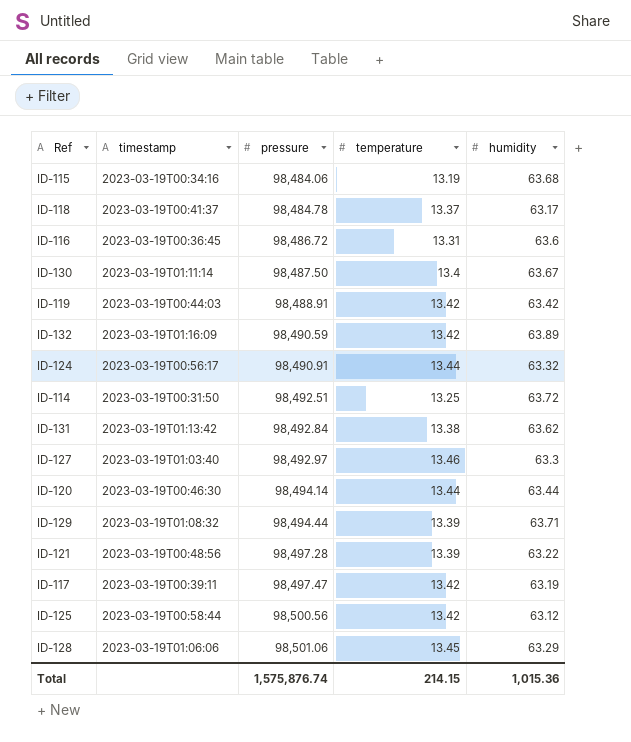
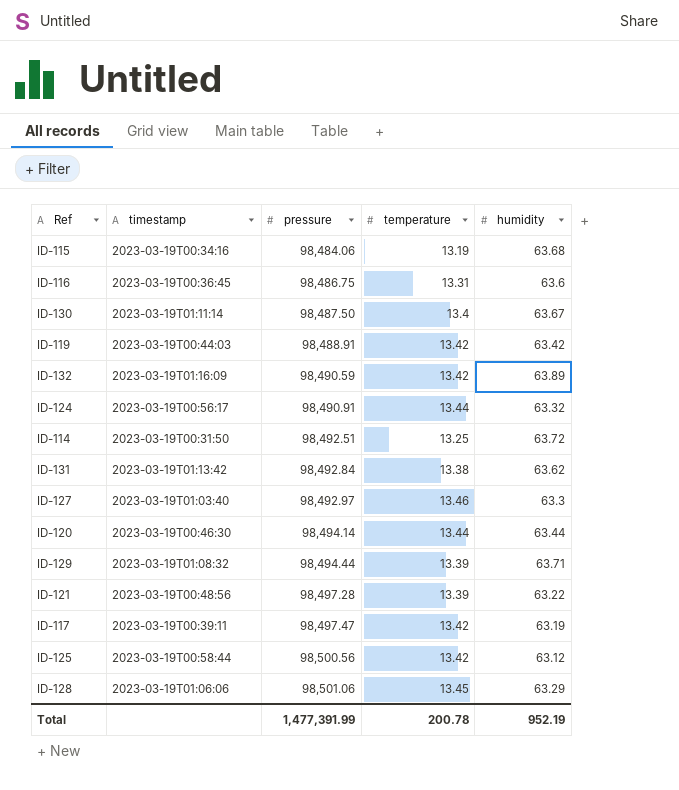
row ID-118: 2023-03-19T00:41:37 | 98,484.78 | 13.37 | 63.17 -> none
ID-116 | pressure: 98,486.72 -> 98,486.75
Total | pressure: 1,575,876.74 -> 1,477,391.99
Total | temperature: 214.15 -> 200.78
Total | humidity: 1,015.36 -> 952.19

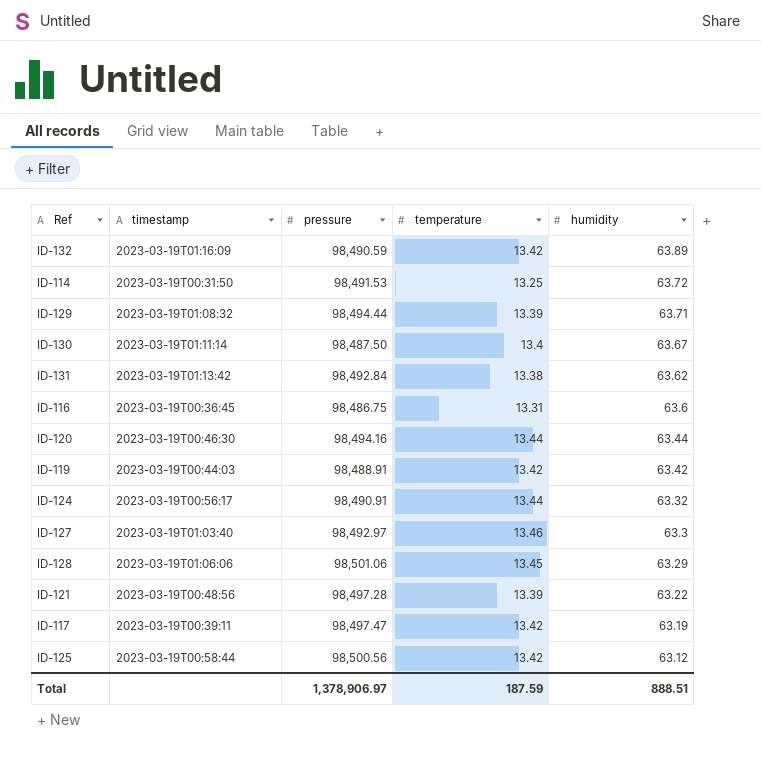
row order: pressure ascending -> humidity descending
row ID-115: 2023-03-19T00:34:16 | 98,484.06 | 13.19 | 63.68 -> none
ID-114 | pressure: 98,492.51 -> 98,491.53
ID-120 | pressure: 98,494.14 -> 98,494.16
Total | pressure: 1,477,391.99 -> 1,378,906.97
Total | temperature: 200.78 -> 187.59
Total | humidity: 952.19 -> 888.51

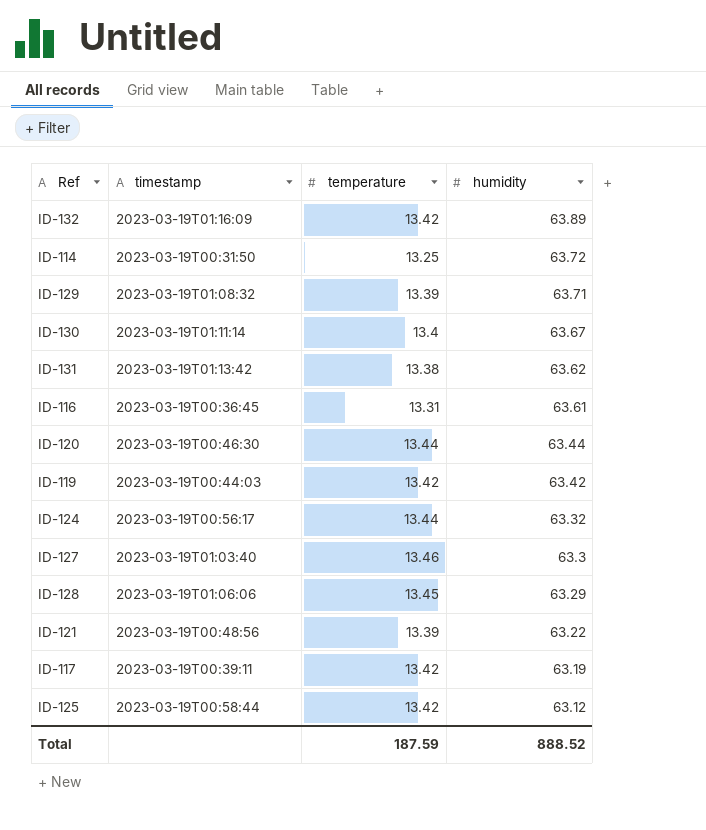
column pressure | position: 3 -> none
ID-116 | humidity: 63.6 -> 63.61
Total | humidity: 888.51 -> 888.52

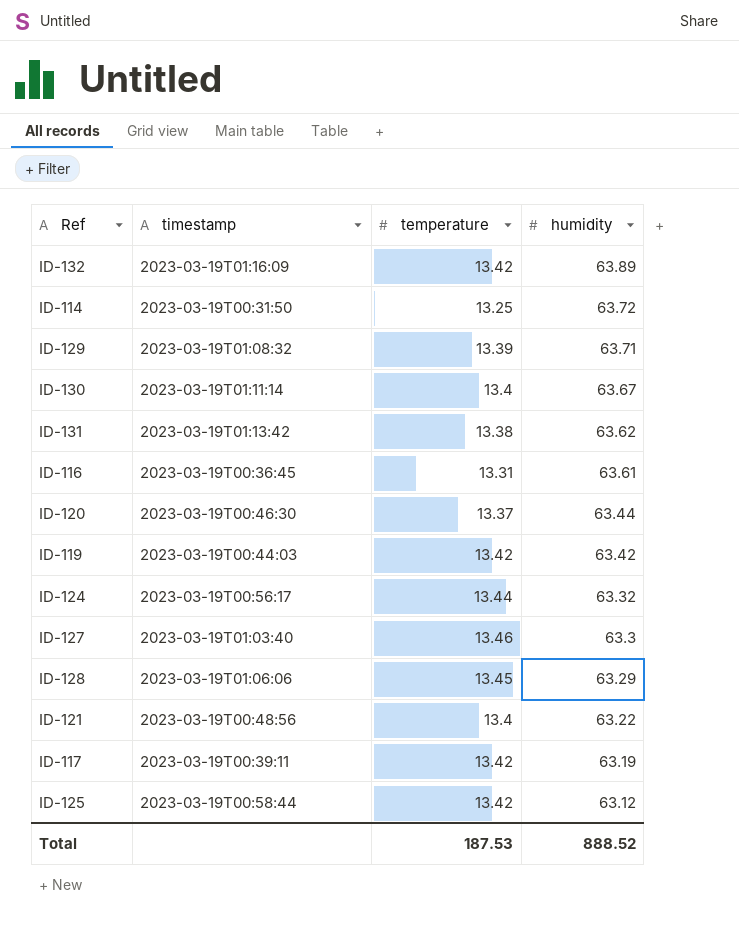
ID-120 | temperature: 13.44 -> 13.37
ID-121 | temperature: 13.39 -> 13.4
Total | temperature: 187.59 -> 187.53

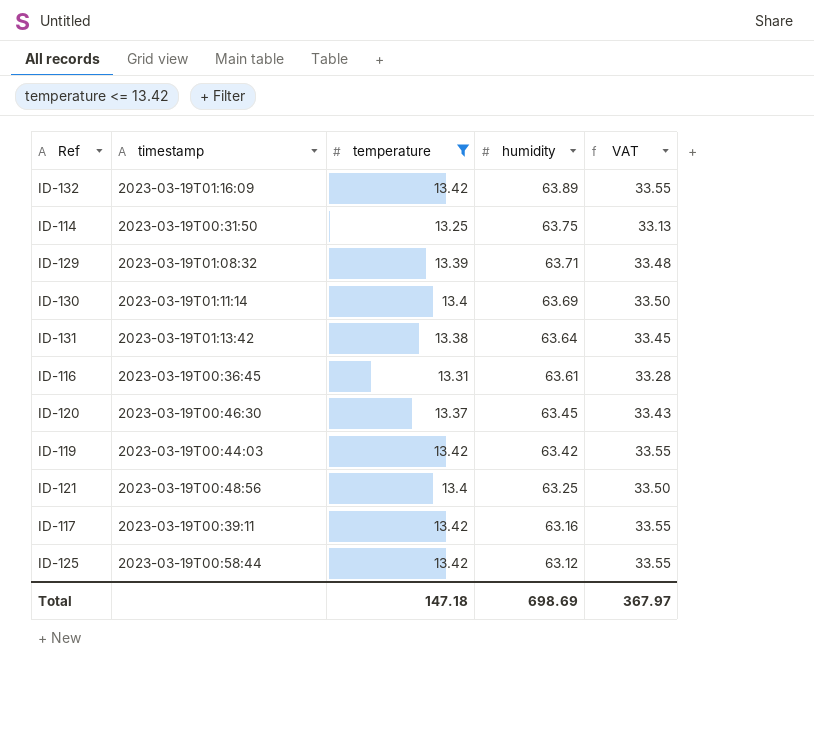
filter: none -> temperature <= 13.42
column VAT | formula: none -> [temperature] * 2.5
ID-114 | humidity: 63.72 -> 63.75
ID-130 | humidity: 63.67 -> 63.69
ID-131 | humidity: 63.62 -> 63.64
ID-120 | humidity: 63.44 -> 63.45
ID-121 | humidity: 63.22 -> 63.25
ID-117 | humidity: 63.19 -> 63.16
Total | temperature: 187.53 -> 147.18
Total | humidity: 888.52 -> 698.69

